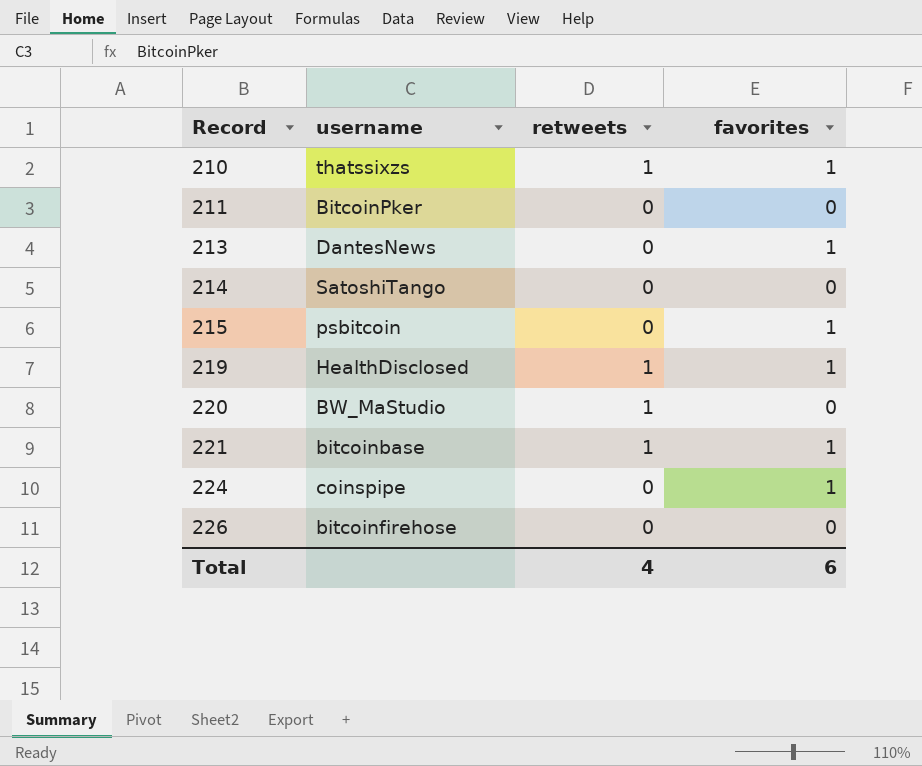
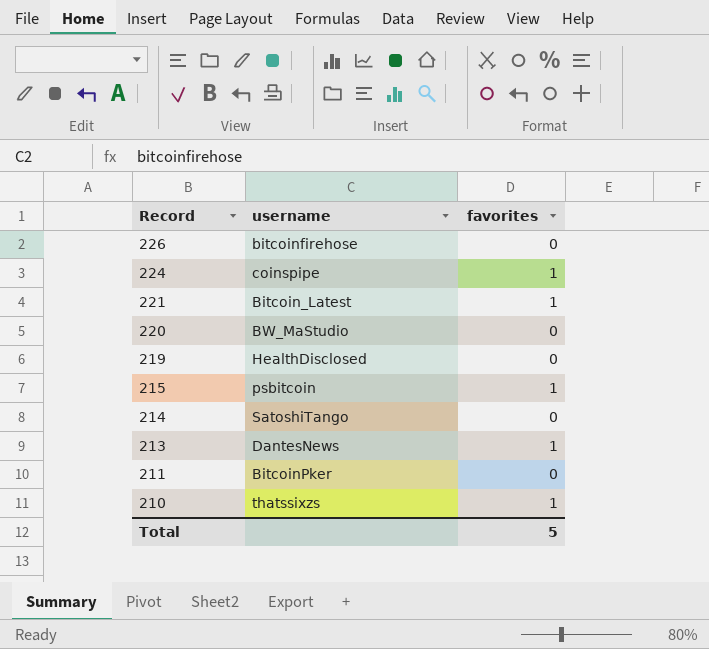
row order: Record ascending -> Record descending
column retweets | position: 3 -> none
221 | username: bitcoinbase -> Bitcoin_Latest
219 | favorites: 1 -> 0
Total | favorites: 6 -> 5

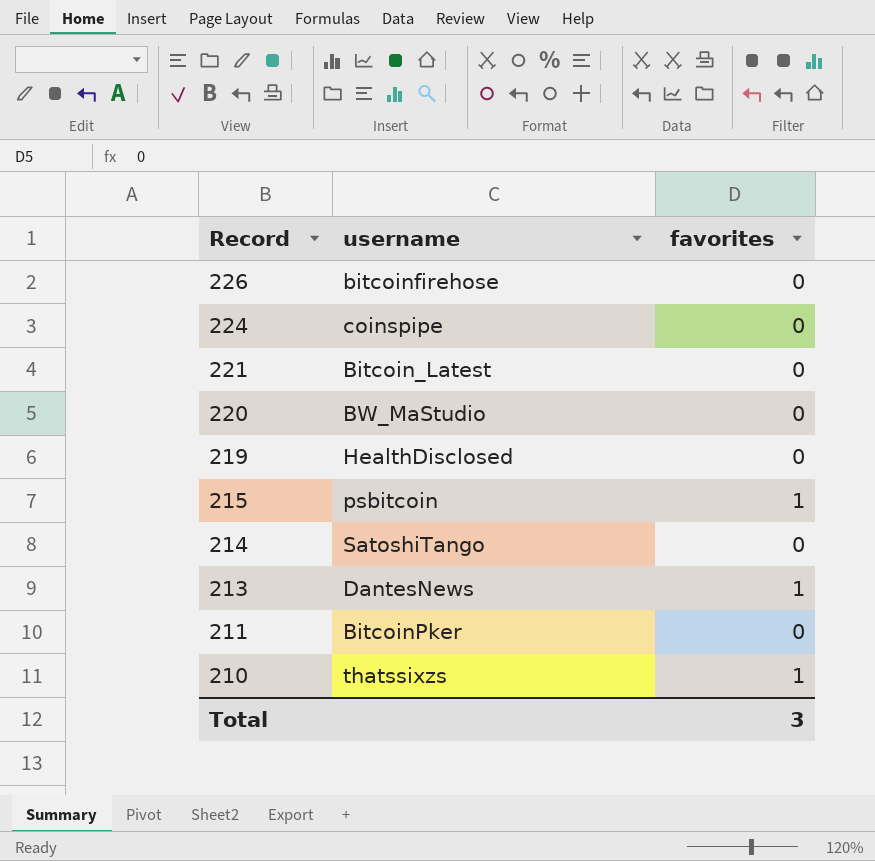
224 | favorites: 1 -> 0
221 | favorites: 1 -> 0
Total | favorites: 5 -> 3

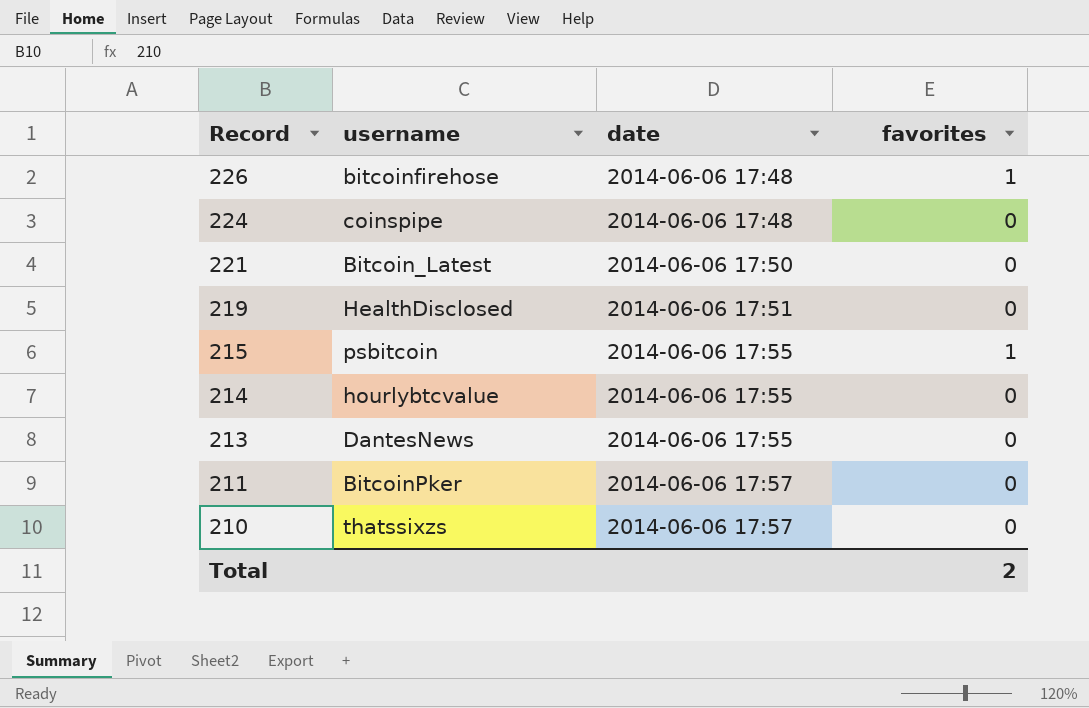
column date | position: none -> 3
row 220: BW_MaStudio | 0 -> none
226 | favorites: 0 -> 1
214 | username: SatoshiTango -> hourlybtcvalue
213 | favorites: 1 -> 0
210 | favorites: 1 -> 0
Total | favorites: 3 -> 2

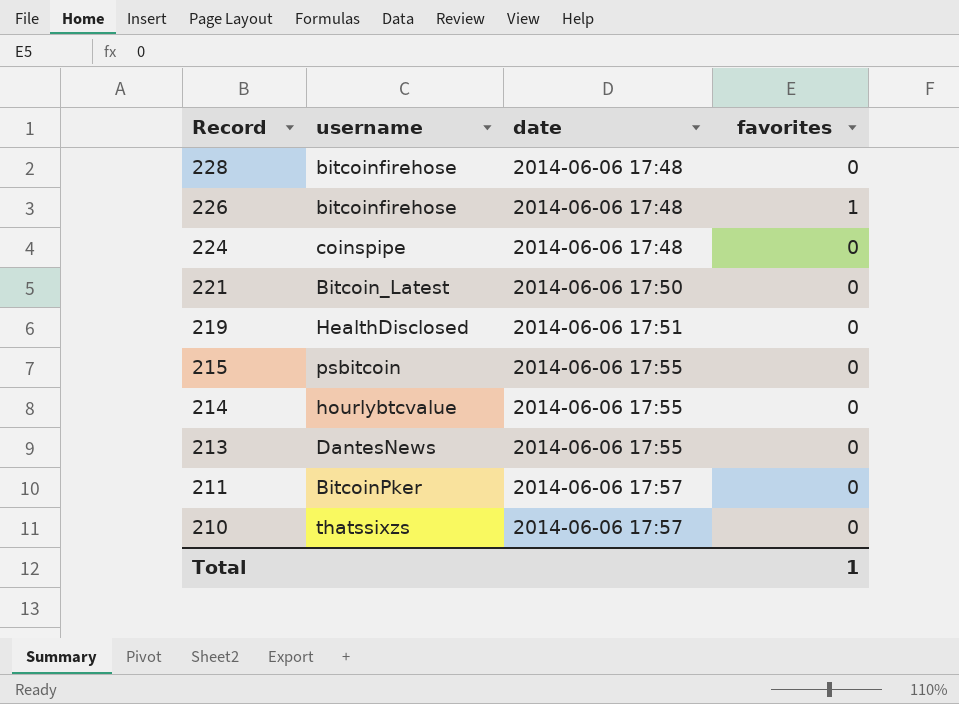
row 228: none -> bitcoinfirehose | 2014-06-06 17:48 | 0
215 | favorites: 1 -> 0
Total | favorites: 2 -> 1

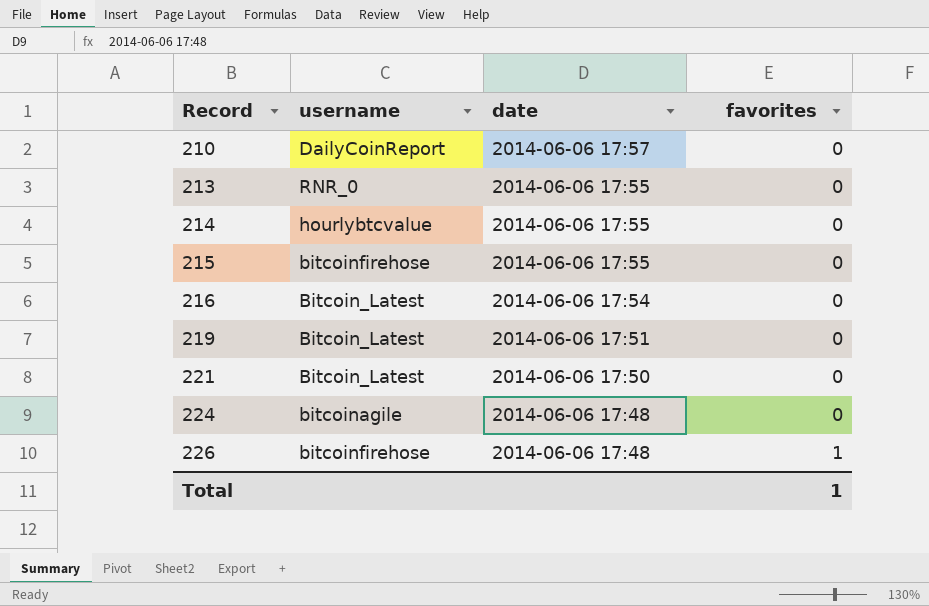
row order: Record descending -> Record ascending
row 228: bitcoinfirehose | 2014-06-06 17:48 | 0 -> none
row 211: BitcoinPker | 2014-06-06 17:57 | 0 -> none
210 | username: thatssixzs -> DailyCoinReport
213 | username: DantesNews -> RNR_0
215 | username: psbitcoin -> bitcoinfirehose
row 216: none -> Bitcoin_Latest | 2014-06-06 17:54 | 0
219 | username: HealthDisclosed -> Bitcoin_Latest
224 | username: coinspipe -> bitcoinagile

